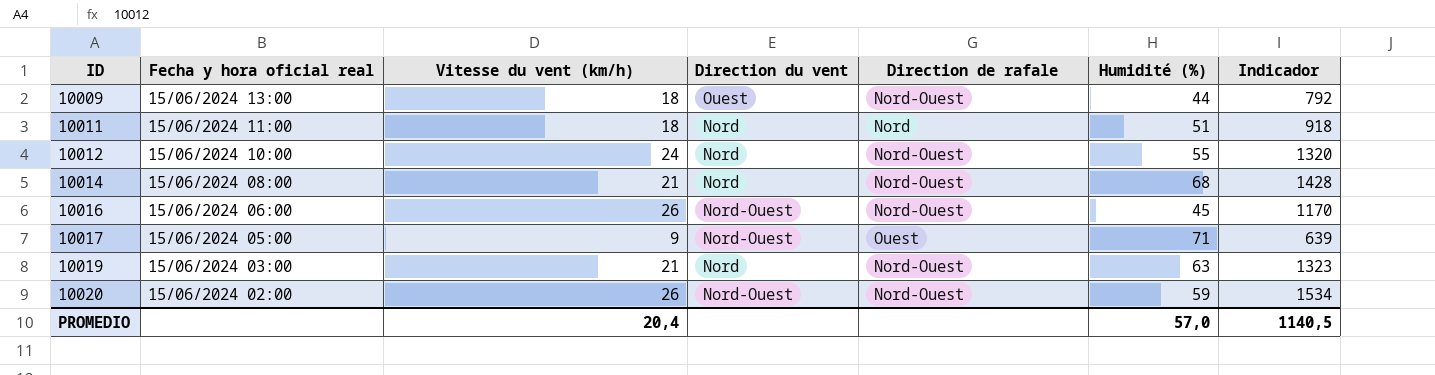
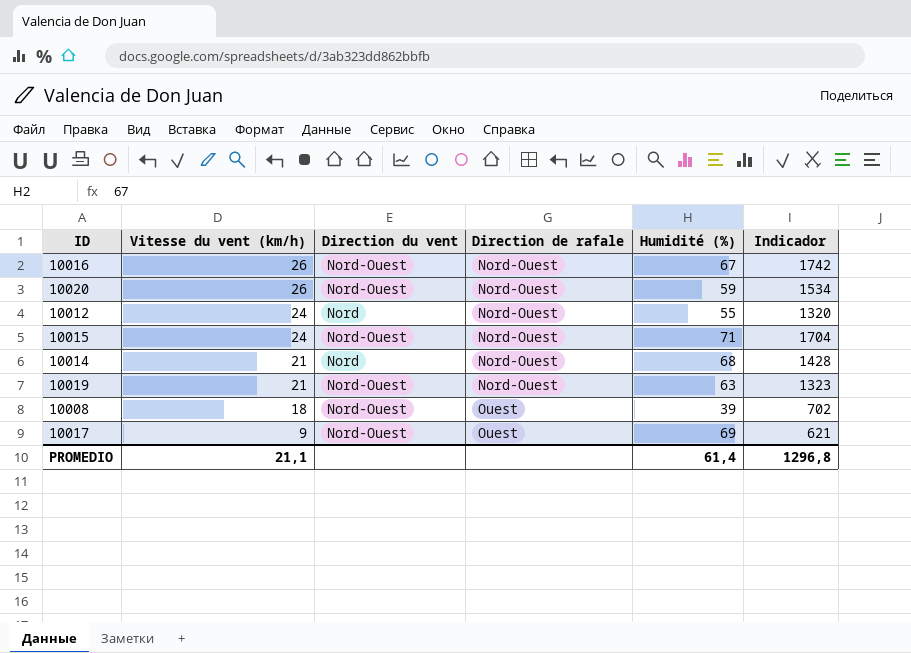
row order: ID ascending -> Vitesse du vent (km/h) descending
column Fecha y hora oficial real | position: 2 -> none
row 10009: 15/06/2024 13:00 | 18 | Ouest | Nord-Ouest | 44 | 792 -> none
row 10011: 15/06/2024 11:00 | 18 | Nord | Nord | 51 | 918 -> none
10016 | Humidité (%): 45 -> 67
10016 | Indicador: 1170 -> 1742
row 10015: none -> 24 | Nord-Ouest | Nord-Ouest | 71 | 1704
10019 | Direction du vent: Nord -> Nord-Ouest
row 10008: none -> 18 | Nord-Ouest | Ouest | 39 | 702
10017 | Humidité (%): 71 -> 69
10017 | Indicador: 639 -> 621
PROMEDIO | Vitesse du vent (km/h): 20,4 -> 21,1
PROMEDIO | Humidité (%): 57,0 -> 61,4
PROMEDIO | Indicador: 1140,5 -> 1296,8

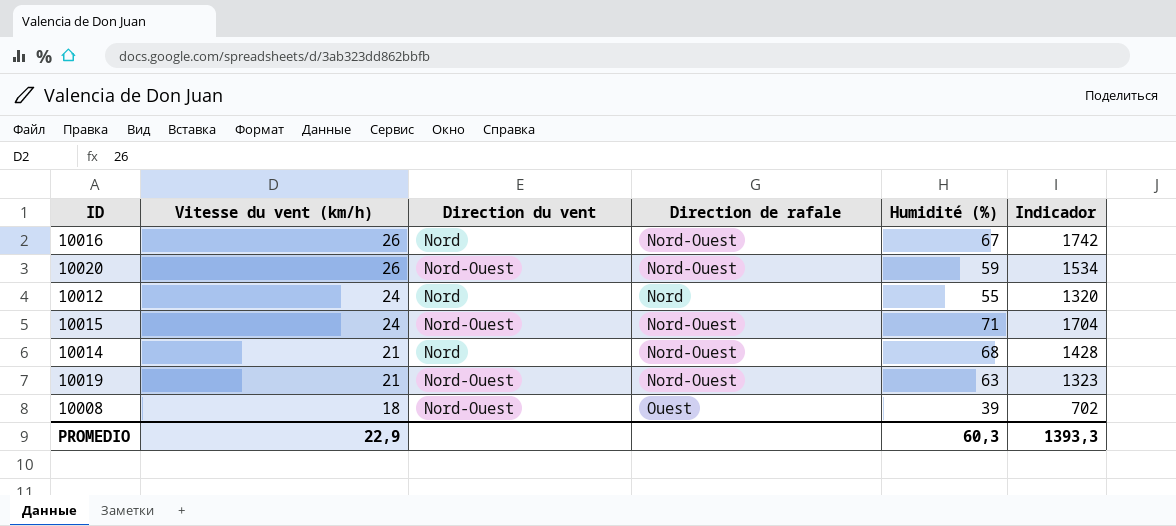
row 10017: 9 | Nord-Ouest | Ouest | 69 | 621 -> none
10016 | Direction du vent: Nord-Ouest -> Nord
10012 | Direction de rafale: Nord-Ouest -> Nord
PROMEDIO | Vitesse du vent (km/h): 21,1 -> 22,9
PROMEDIO | Humidité (%): 61,4 -> 60,3
PROMEDIO | Indicador: 1296,8 -> 1393,3

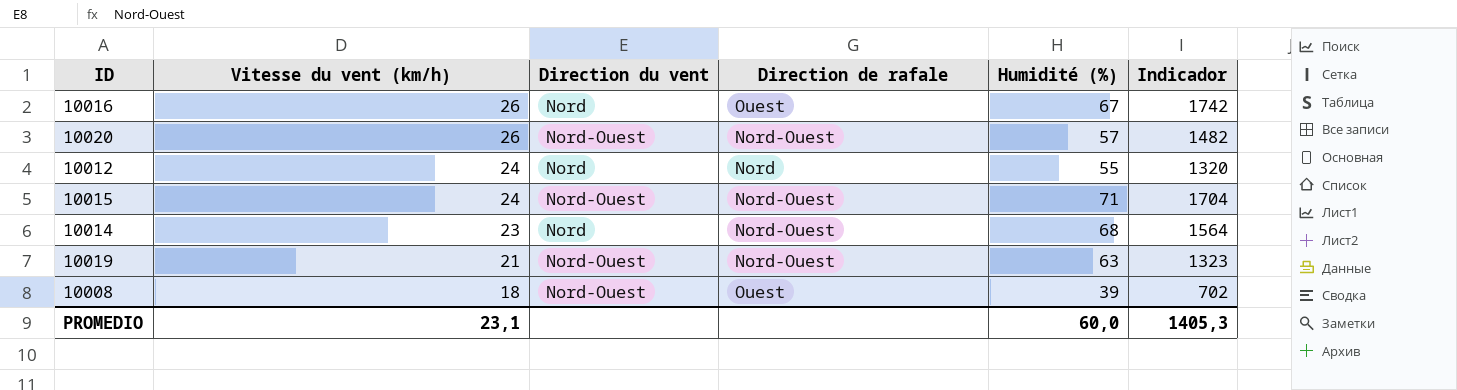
10016 | Direction de rafale: Nord-Ouest -> Ouest
10020 | Humidité (%): 59 -> 57
10020 | Indicador: 1534 -> 1482
10014 | Vitesse du vent (km/h): 21 -> 23
10014 | Indicador: 1428 -> 1564
PROMEDIO | Vitesse du vent (km/h): 22,9 -> 23,1
PROMEDIO | Humidité (%): 60,3 -> 60,0
PROMEDIO | Indicador: 1393,3 -> 1405,3

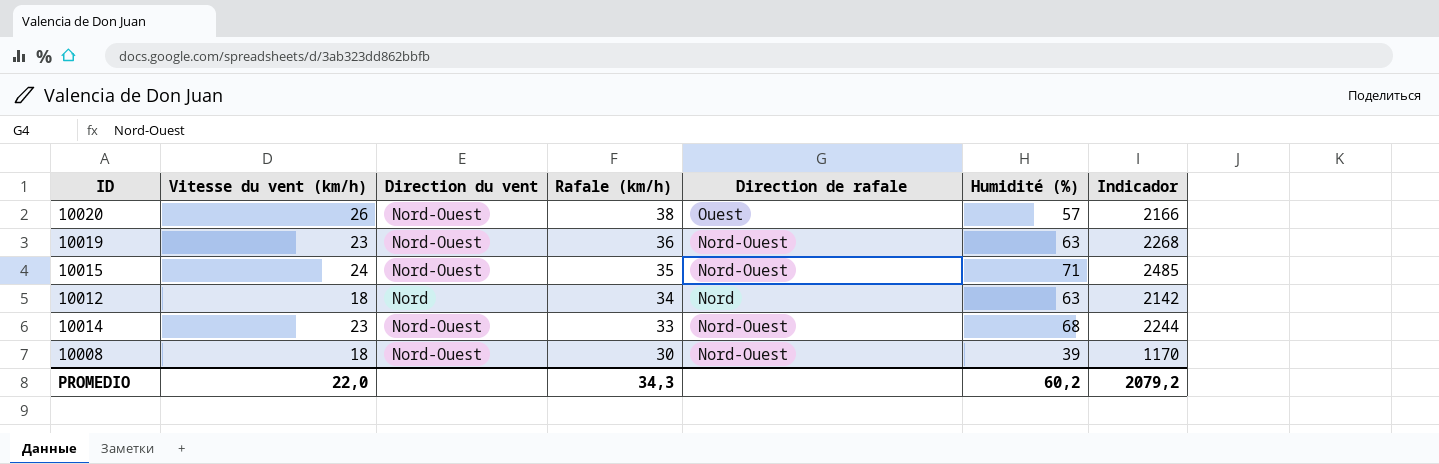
row order: Vitesse du vent (km/h) descending -> Rafale (km/h) descending
column Rafale (km/h) | position: none -> 4
column Indicador | formula: [Vitesse du vent (km/h)] * [Humidité (%)] -> [Rafale (km/h)] * [Humidité (%)]
row 10016: 26 | Nord | Ouest | 67 | 1742 -> none
10020 | Direction de rafale: Nord-Ouest -> Ouest
10019 | Vitesse du vent (km/h): 21 -> 23
10012 | Vitesse du vent (km/h): 24 -> 18
10012 | Humidité (%): 55 -> 63
10014 | Direction du vent: Nord -> Nord-Ouest
10008 | Direction de rafale: Ouest -> Nord-Ouest
PROMEDIO | Vitesse du vent (km/h): 23,1 -> 22,0
PROMEDIO | Humidité (%): 60,0 -> 60,2
PROMEDIO | Indicador: 1405,3 -> 2079,2

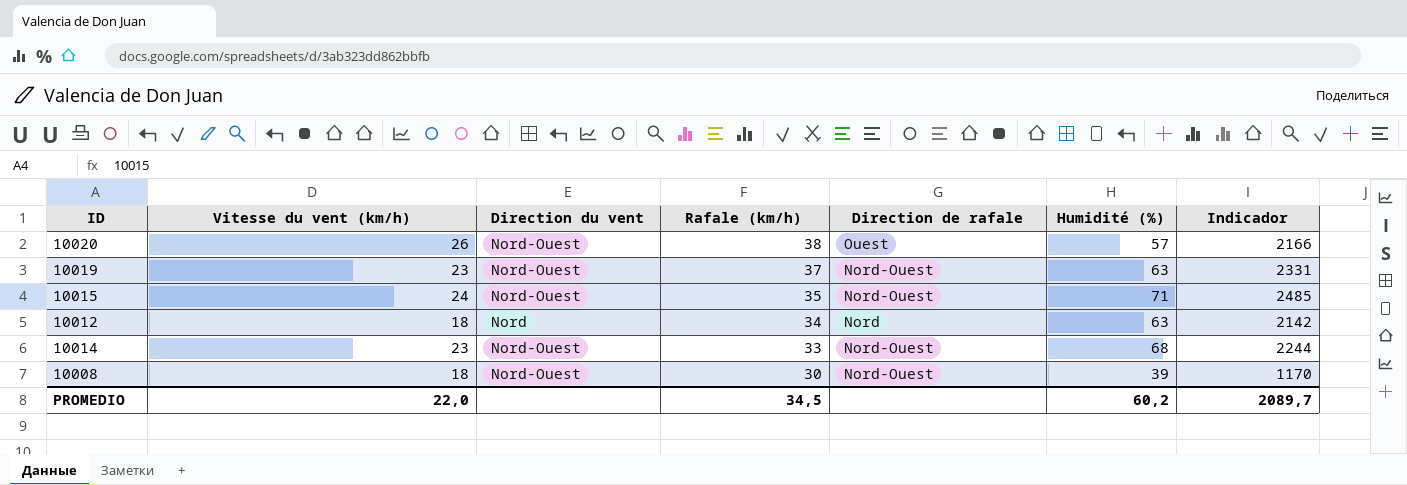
10019 | Rafale (km/h): 36 -> 37
10019 | Indicador: 2268 -> 2331
PROMEDIO | Rafale (km/h): 34,3 -> 34,5
PROMEDIO | Indicador: 2079,2 -> 2089,7

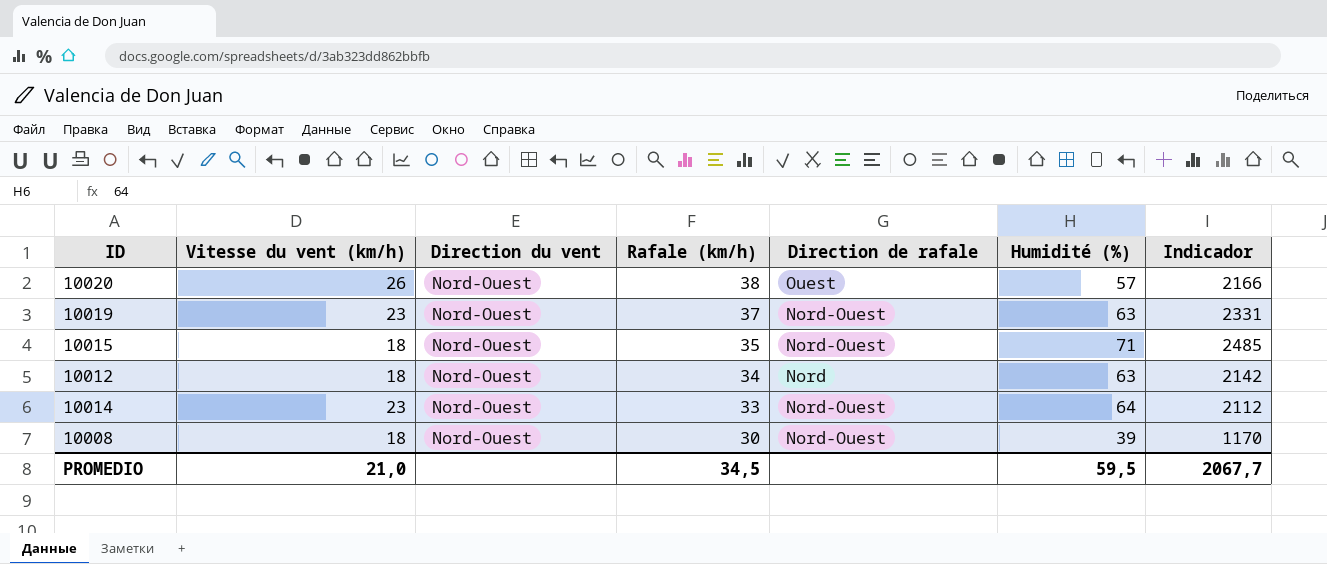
10015 | Vitesse du vent (km/h): 24 -> 18
10012 | Direction du vent: Nord -> Nord-Ouest
10014 | Humidité (%): 68 -> 64
10014 | Indicador: 2244 -> 2112
PROMEDIO | Vitesse du vent (km/h): 22,0 -> 21,0
PROMEDIO | Humidité (%): 60,2 -> 59,5
PROMEDIO | Indicador: 2089,7 -> 2067,7

